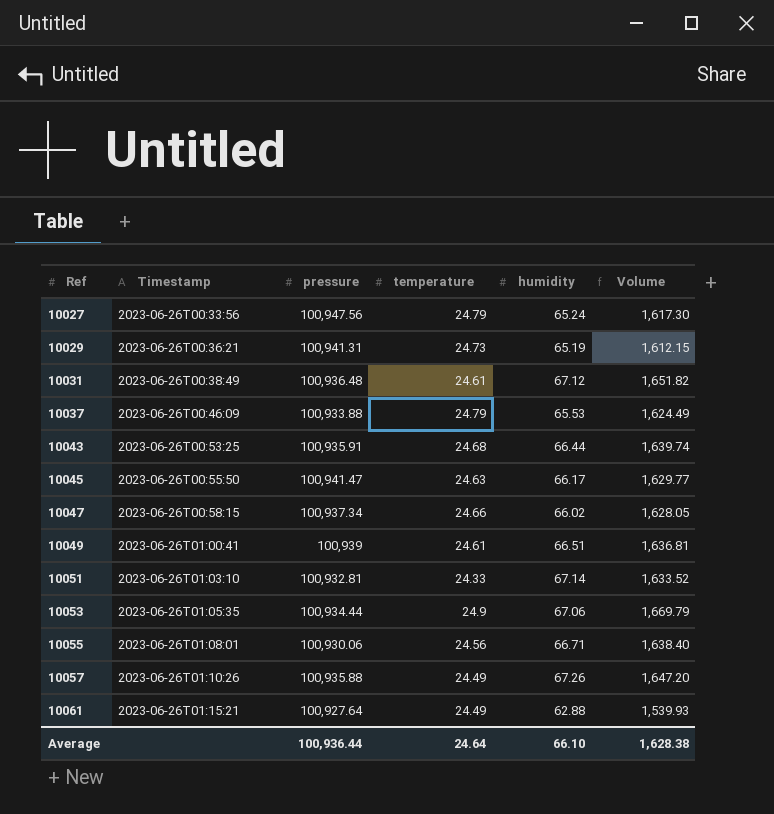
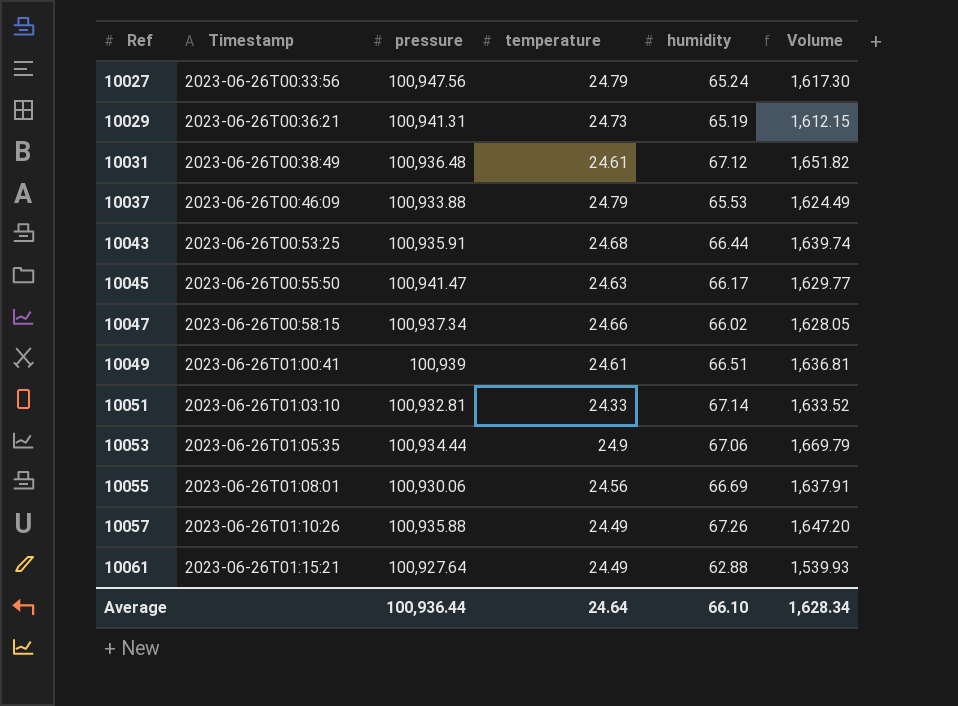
10055 | humidity: 66.71 -> 66.69
10055 | Volume: 1,638.40 -> 1,637.91
Average | Volume: 1,628.38 -> 1,628.34

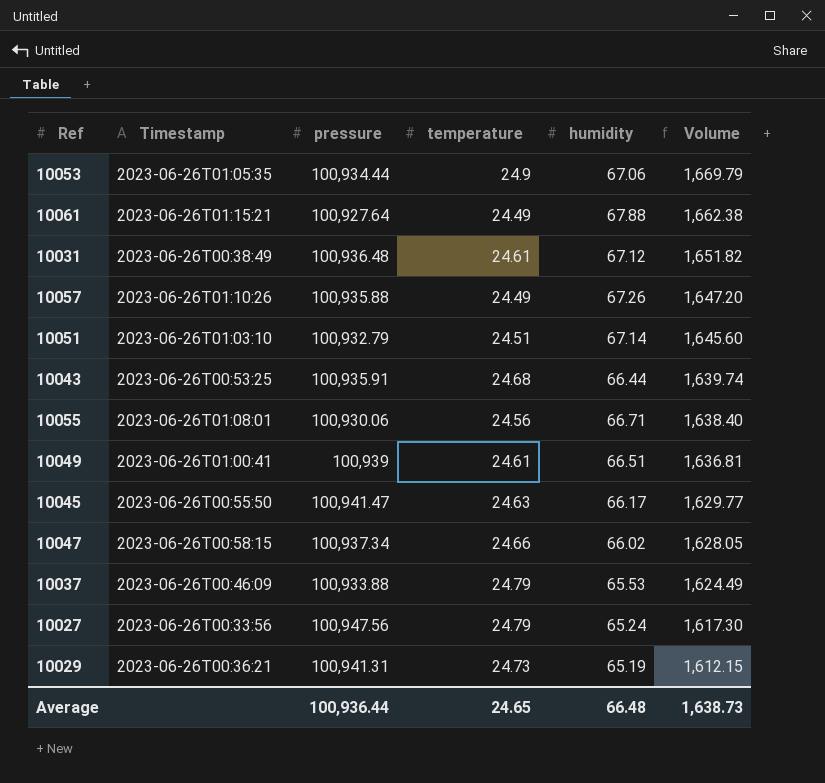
row order: Ref ascending -> Volume descending
10061 | humidity: 62.88 -> 67.88
10061 | Volume: 1,539.93 -> 1,662.38
10051 | pressure: 100,932.81 -> 100,932.79
10051 | temperature: 24.33 -> 24.51
10051 | Volume: 1,633.52 -> 1,645.60
10055 | humidity: 66.69 -> 66.71
10055 | Volume: 1,637.91 -> 1,638.40
Average | temperature: 24.64 -> 24.65
Average | humidity: 66.10 -> 66.48
Average | Volume: 1,628.34 -> 1,638.73

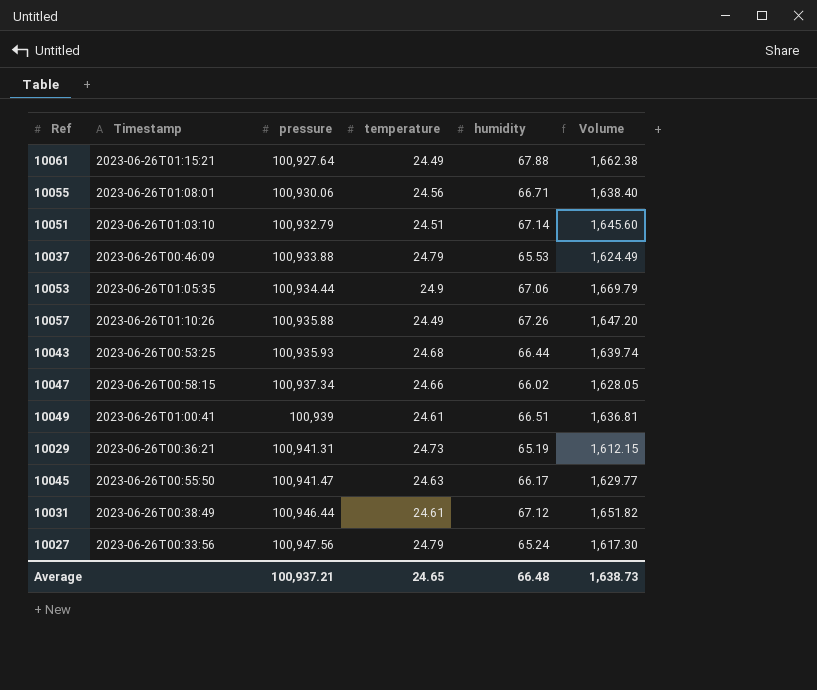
row order: Volume descending -> pressure ascending
10043 | pressure: 100,935.91 -> 100,935.93
10031 | pressure: 100,936.48 -> 100,946.44
Average | pressure: 100,936.44 -> 100,937.21

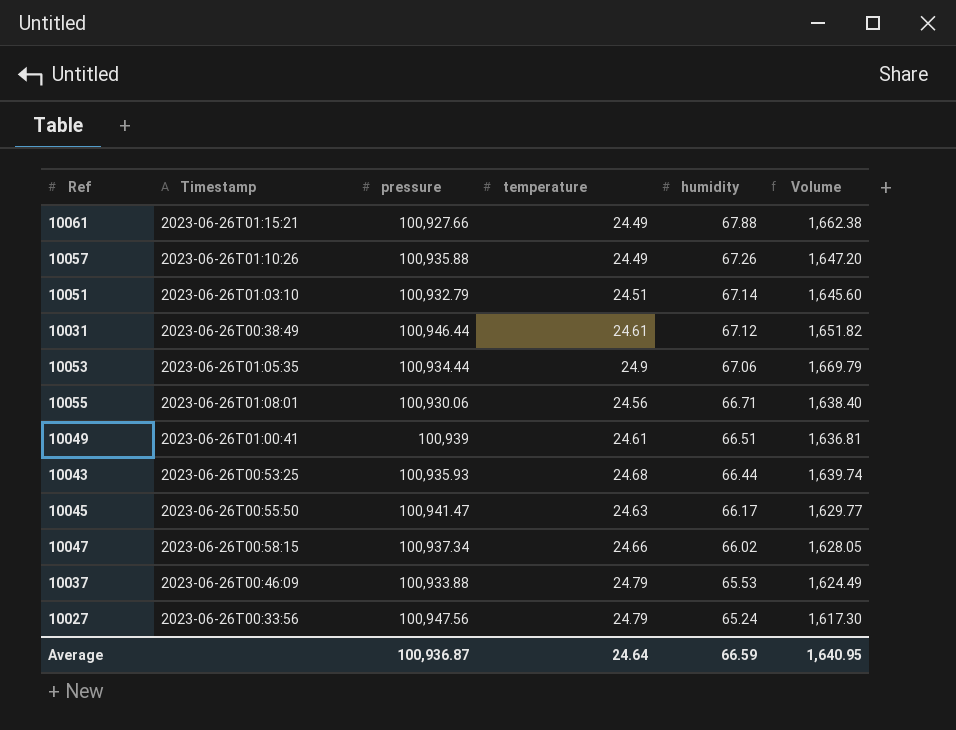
row order: pressure ascending -> humidity descending
row 10029: 2023-06-26T00:36:21 | 100,941.31 | 24.73 | 65.19 | 1,612.15 -> none
10061 | pressure: 100,927.64 -> 100,927.66
Average | pressure: 100,937.21 -> 100,936.87
Average | temperature: 24.65 -> 24.64
Average | humidity: 66.48 -> 66.59
Average | Volume: 1,638.73 -> 1,640.95

